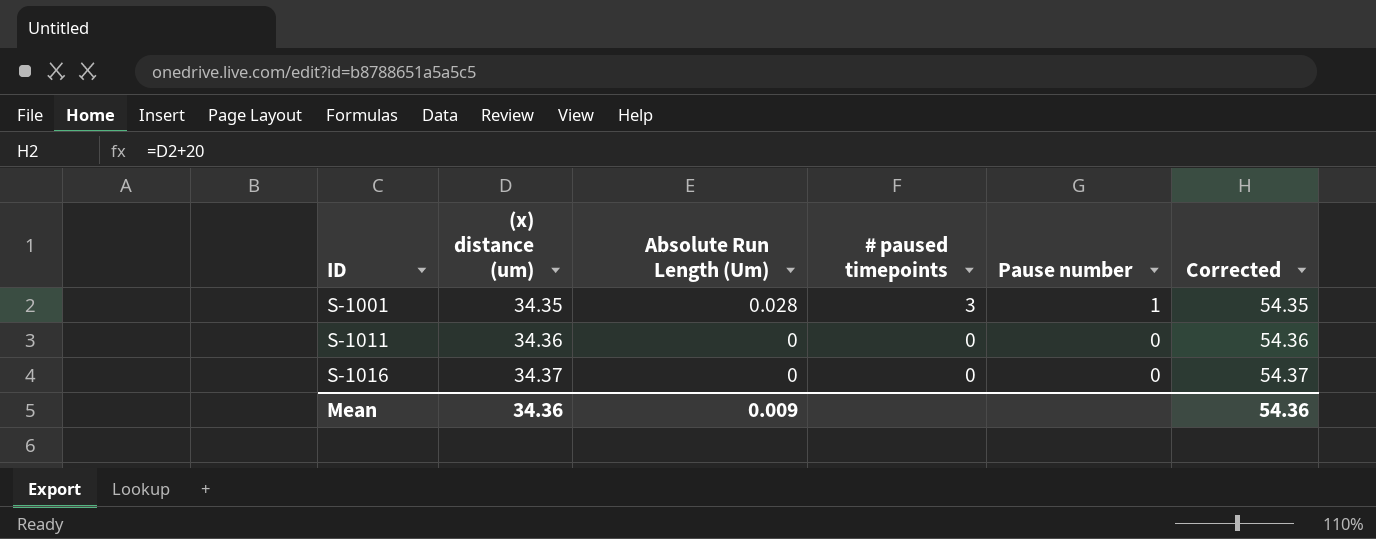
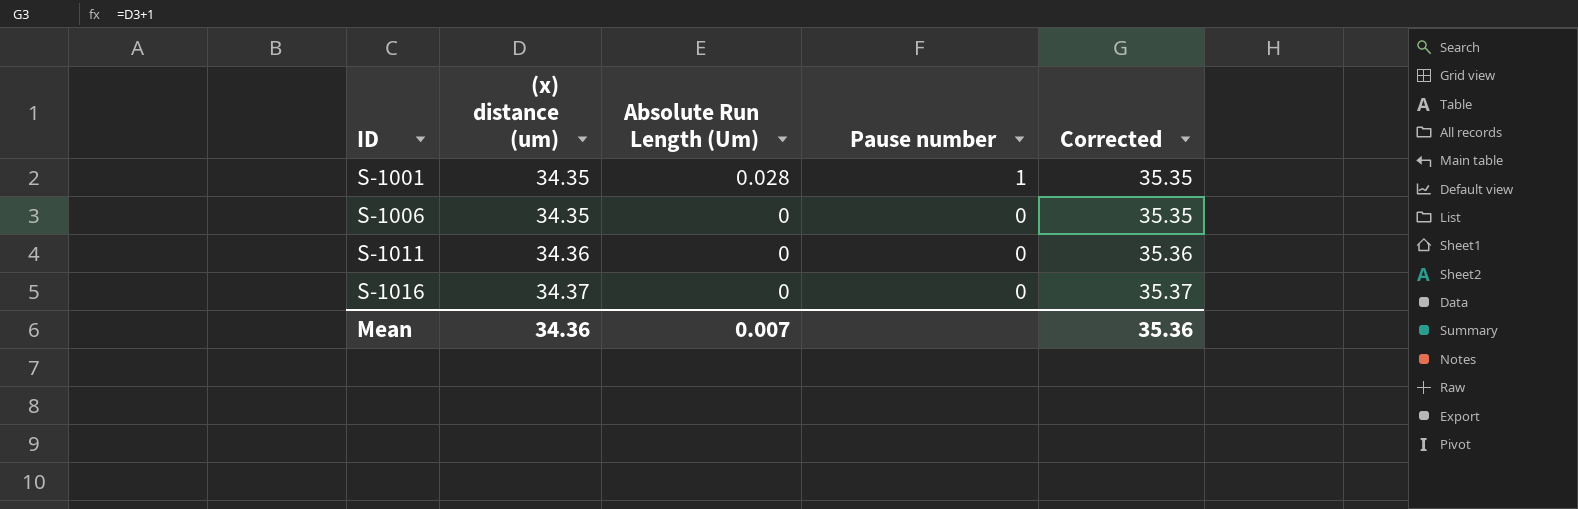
column # paused timepoints | position: 4 -> none
column Corrected | formula: [(x) distance (um)] + 20 -> [(x) distance (um)] + 1
row S-1006: none -> 34.35 | 0 | 0 | 35.35
Mean | Absolute Run Length (Um): 0.009 -> 0.007
Mean | Corrected: 54.36 -> 35.36

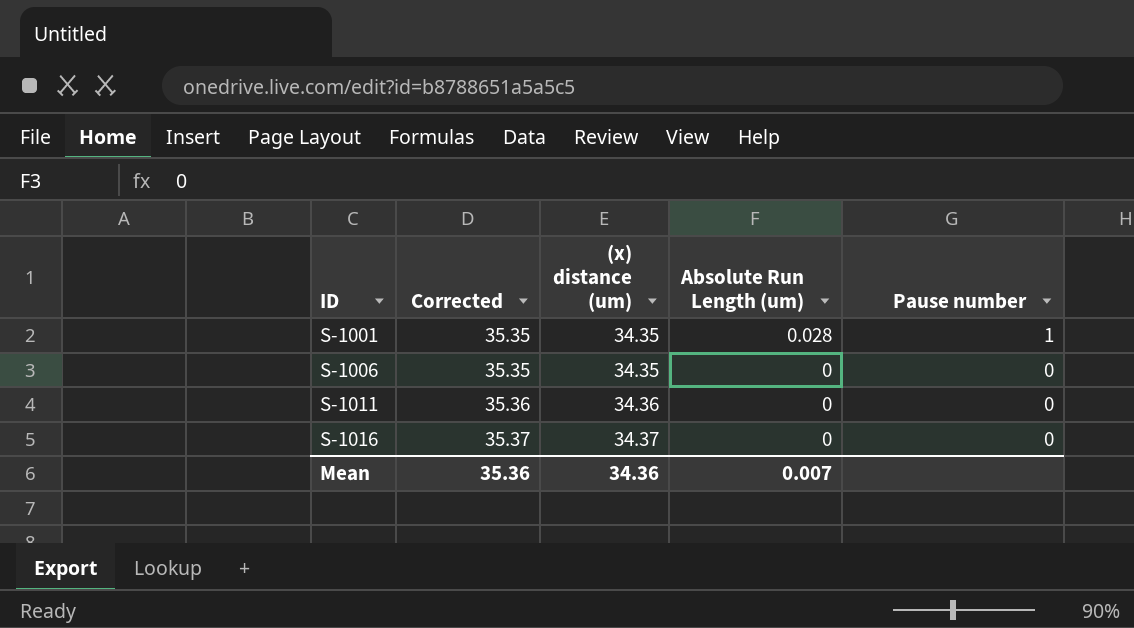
column Corrected | position: 5 -> 2
column name: Absolute Run Length (Um) -> Absolute Run Length (um)

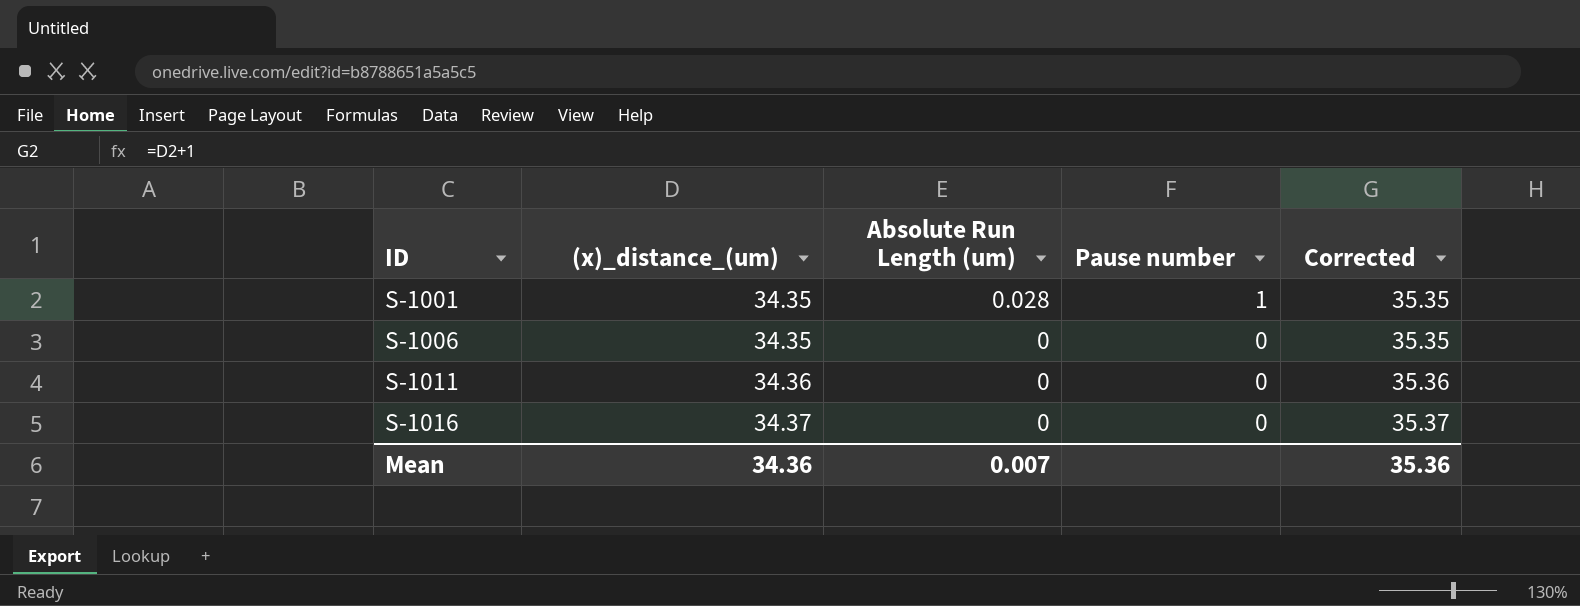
column name: (x) distance (um) -> (x)_distance_(um)
column Corrected | position: 2 -> 5

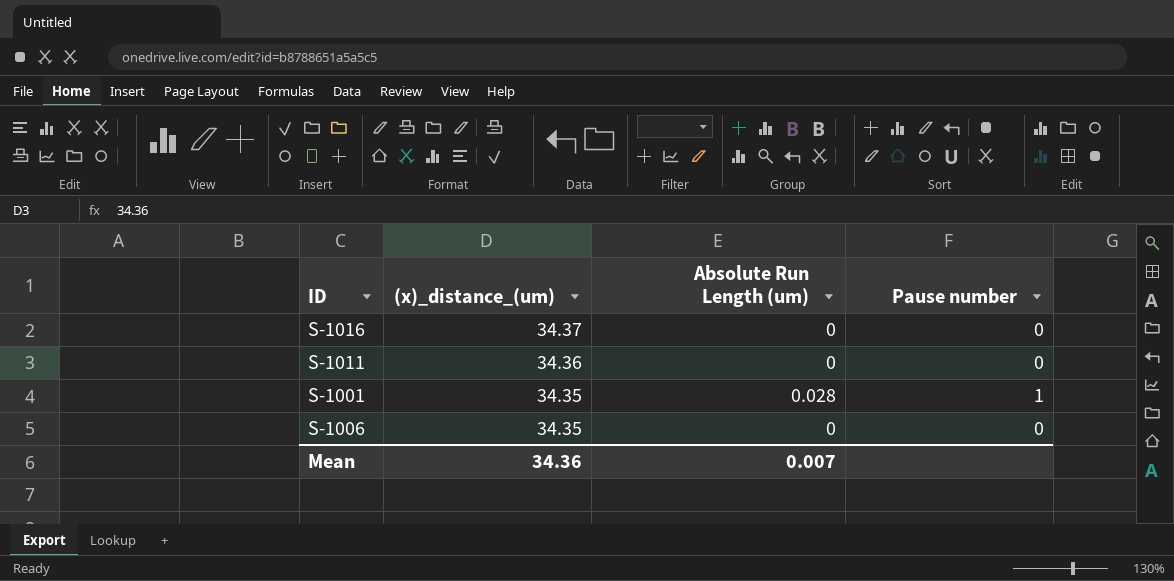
row order: ID ascending -> (x)_distance_(um) descending
column Corrected | formula: [(x)_distance_(um)] + 1 -> none

